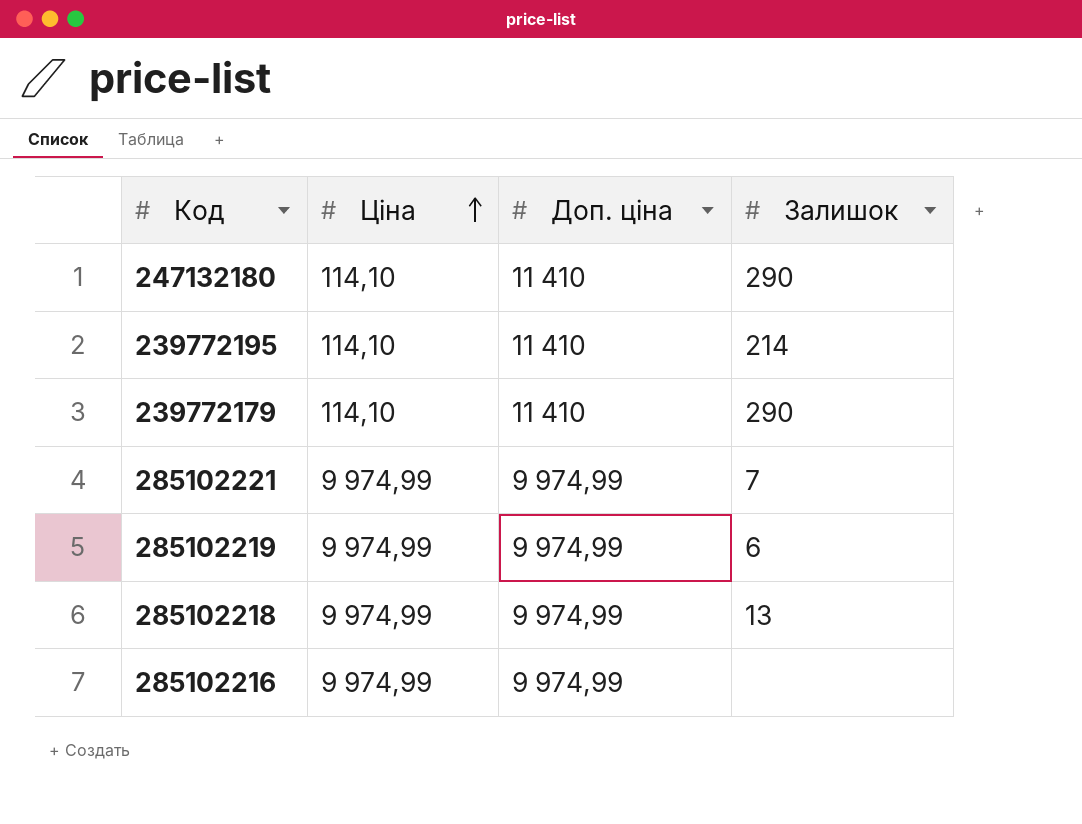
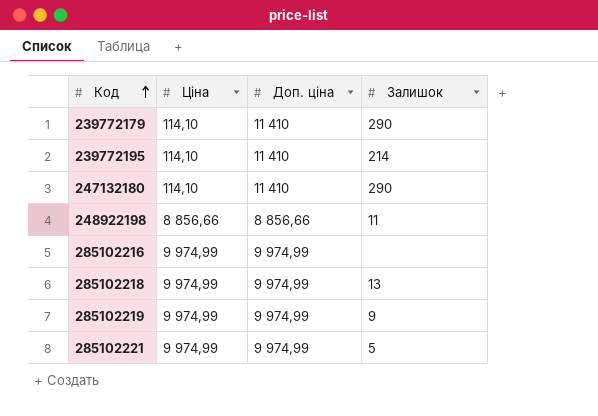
row order: Ціна ascending -> Код ascending
row 248922198: none -> 8 856,66 | 8 856,66 | 11
285102219 | Залишок: 6 -> 9
285102221 | Залишок: 7 -> 5

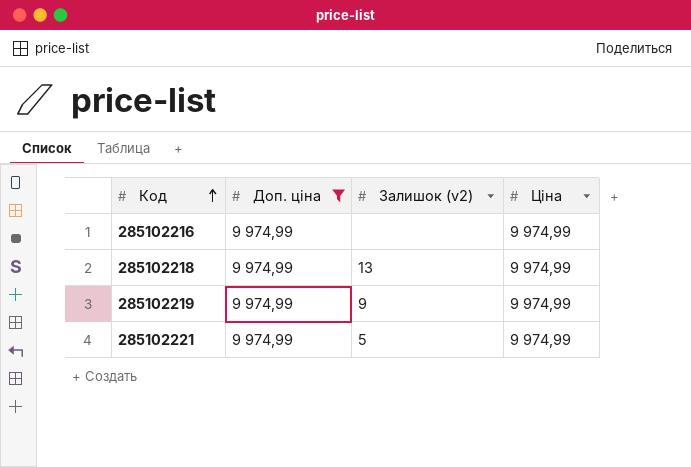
filter: none -> Доп. ціна = 9 974,99
column name: Залишок -> Залишок (v2)
column Ціна | position: 2 -> 4

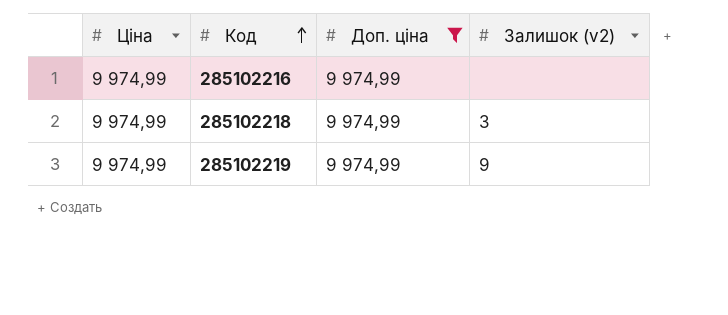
column Ціна | position: 4 -> 1
row 285102221: 9 974,99 | 5 | 9 974,99 -> none
285102218 | Залишок (v2): 13 -> 3

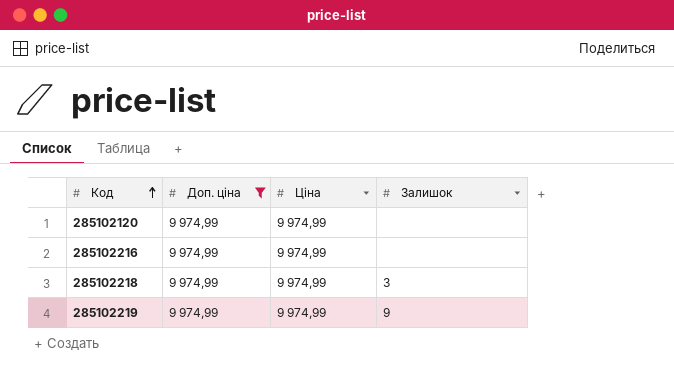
column Ціна | position: 1 -> 3
column name: Залишок (v2) -> Залишок
row 285102120: none -> 9 974,99 | 9 974,99 | none

